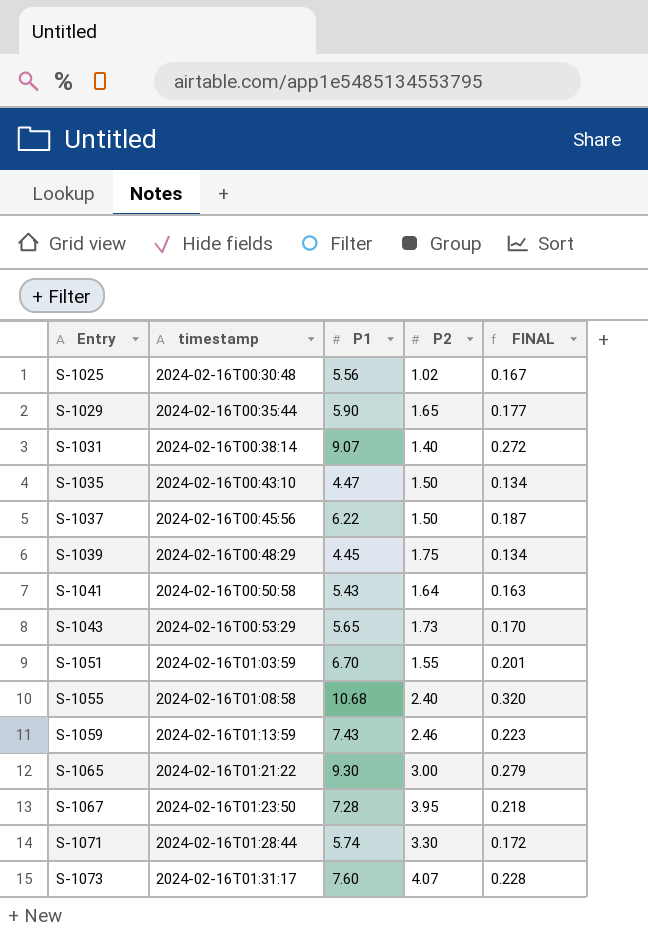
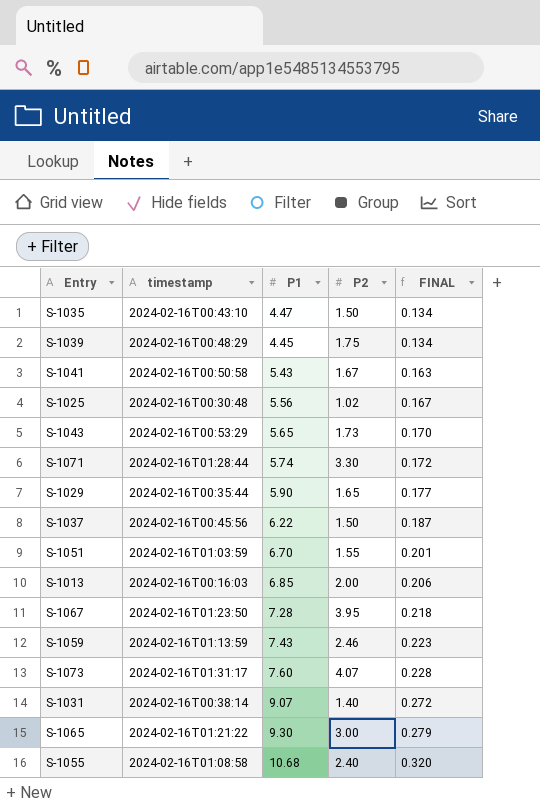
row order: Entry ascending -> FINAL ascending
S-1041 | P2: 1.64 -> 1.67
row S-1013: none -> 2024-02-16T00:16:03 | 6.85 | 2.00 | 0.206

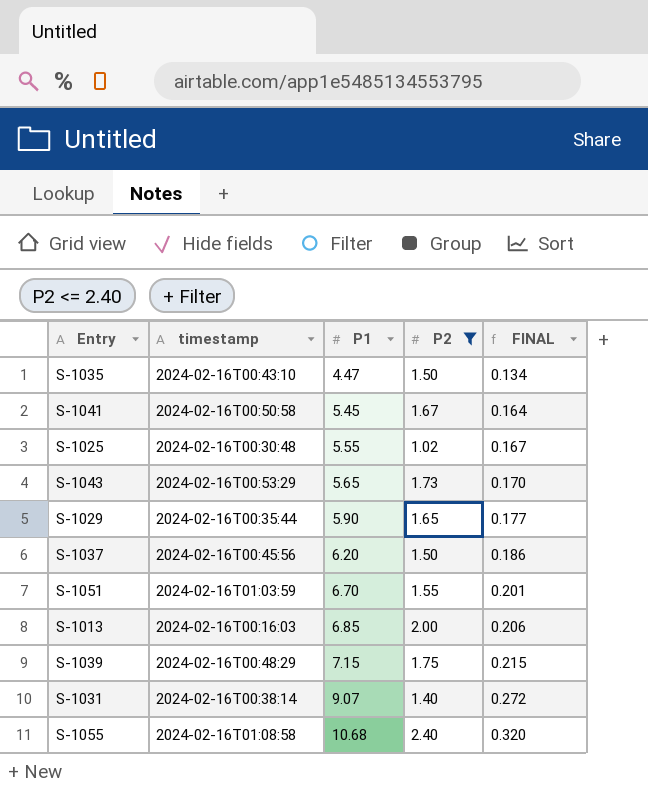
filter: none -> P2 <= 2.40
row order: FINAL ascending -> P1 ascending
S-1041 | P1: 5.43 -> 5.45
S-1041 | FINAL: 0.163 -> 0.164
S-1025 | P1: 5.56 -> 5.55
S-1037 | P1: 6.22 -> 6.20
S-1037 | FINAL: 0.187 -> 0.186
S-1039 | P1: 4.45 -> 7.15
S-1039 | FINAL: 0.134 -> 0.215

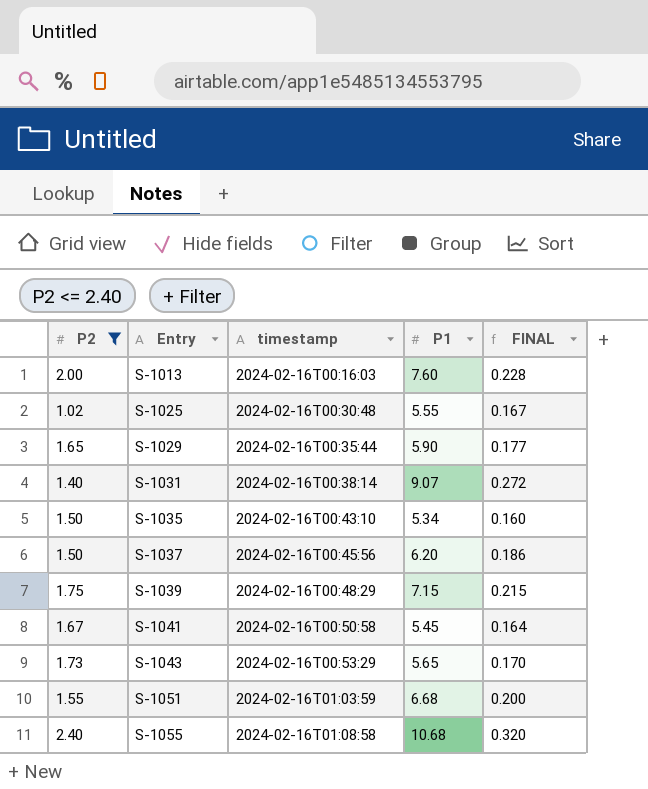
row order: P1 ascending -> Entry ascending
column P2 | position: 4 -> 1
S-1013 | P1: 6.85 -> 7.60
S-1013 | FINAL: 0.206 -> 0.228
S-1035 | P1: 4.47 -> 5.34
S-1035 | FINAL: 0.134 -> 0.160
S-1051 | P1: 6.70 -> 6.68
S-1051 | FINAL: 0.201 -> 0.200

